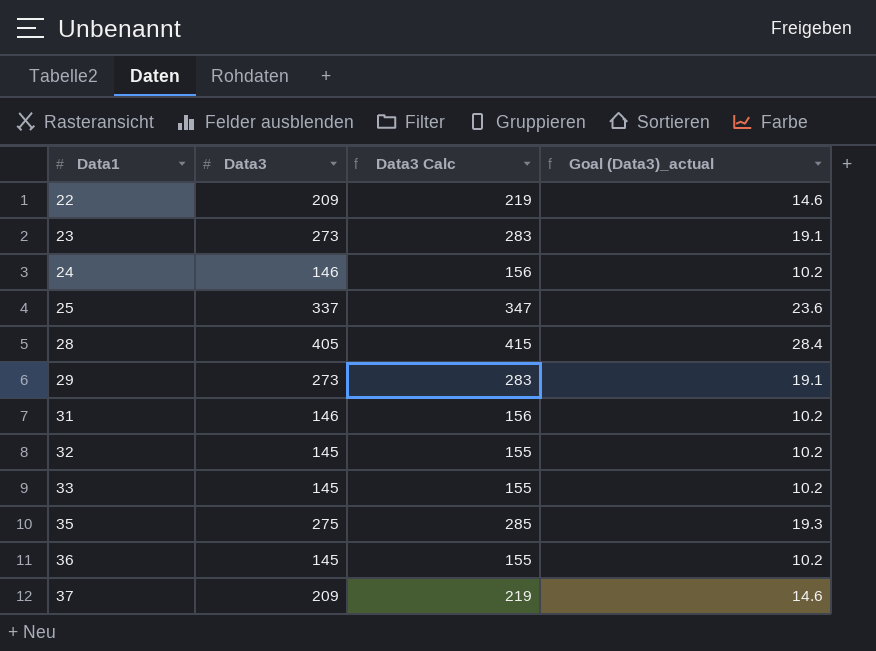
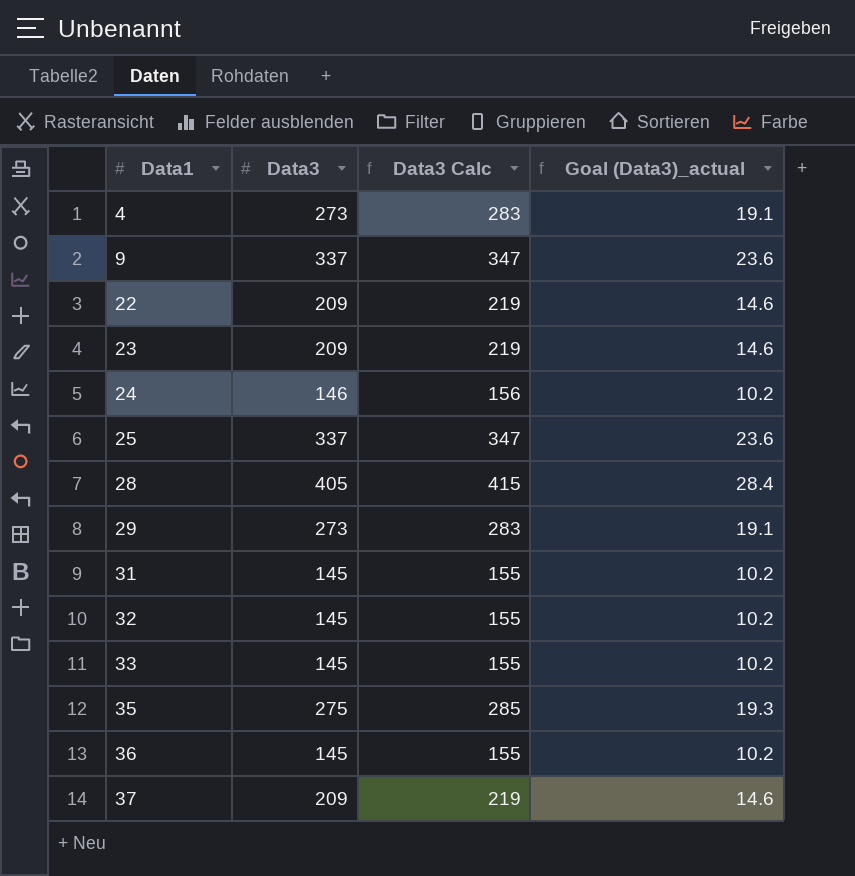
row 4: none -> 273 | 283 | 19.1
row 9: none -> 337 | 347 | 23.6
23 | Data3: 273 -> 209
23 | Data3 Calc: 283 -> 219
23 | Goal (Data3)_actual: 19.1 -> 14.6
31 | Data3: 146 -> 145
31 | Data3 Calc: 156 -> 155

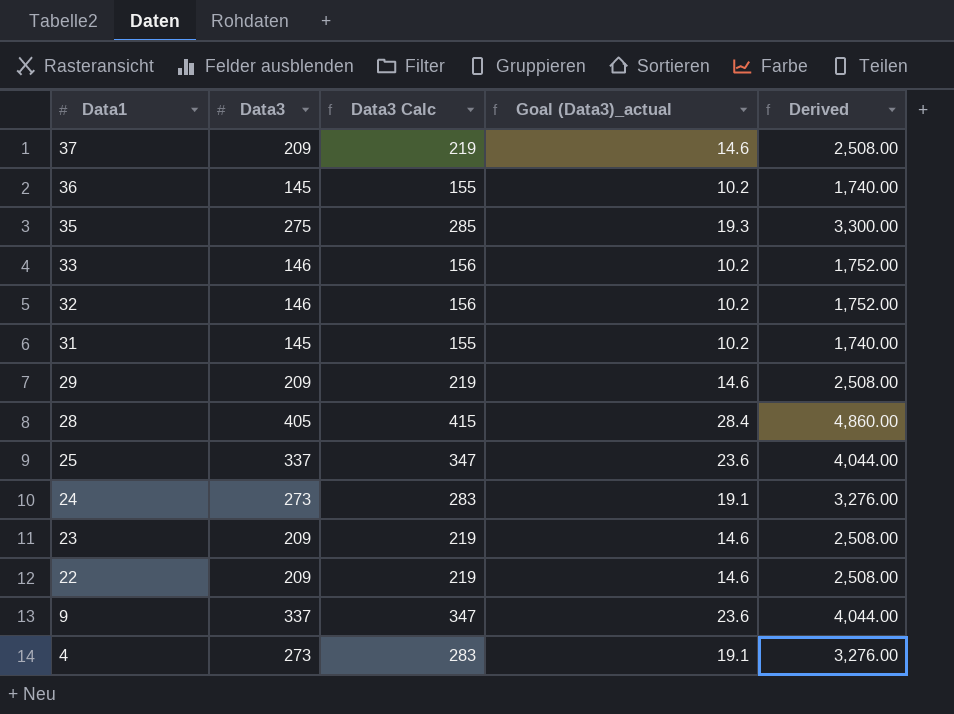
row order: Data1 ascending -> Data1 descending
column Derived | formula: none -> [Data3] * 12
33 | Data3: 145 -> 146
33 | Data3 Calc: 155 -> 156
32 | Data3: 145 -> 146
32 | Data3 Calc: 155 -> 156
29 | Data3: 273 -> 209
29 | Data3 Calc: 283 -> 219
29 | Goal (Data3)_actual: 19.1 -> 14.6
24 | Data3: 146 -> 273
24 | Data3 Calc: 156 -> 283
24 | Goal (Data3)_actual: 10.2 -> 19.1

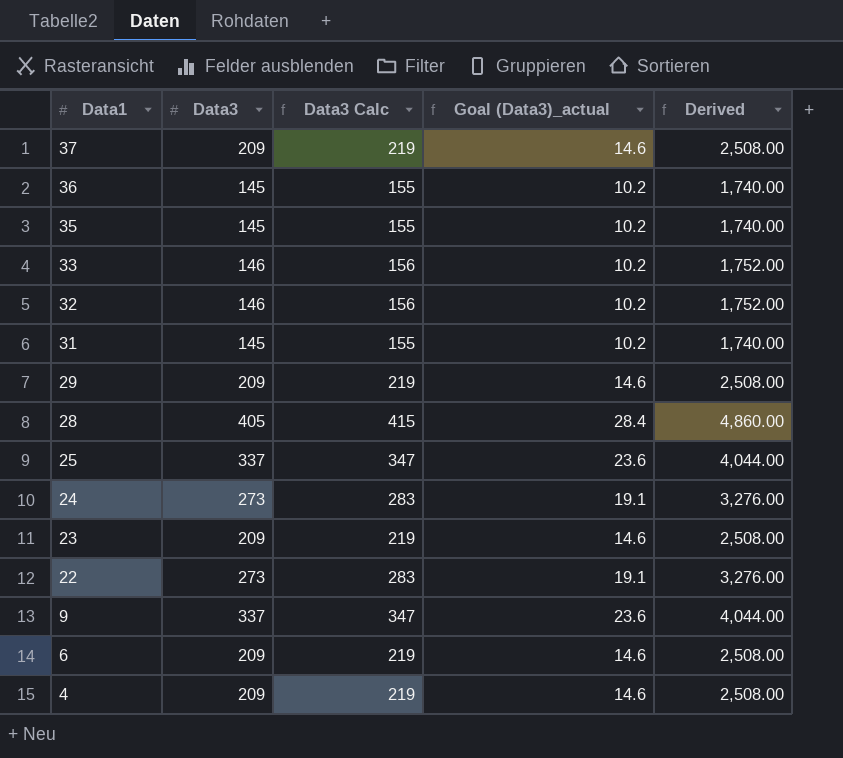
35 | Data3: 275 -> 145
35 | Data3 Calc: 285 -> 155
35 | Goal (Data3)_actual: 19.3 -> 10.2
35 | Derived: 3,300.00 -> 1,740.00
22 | Data3: 209 -> 273
22 | Data3 Calc: 219 -> 283
22 | Goal (Data3)_actual: 14.6 -> 19.1
22 | Derived: 2,508.00 -> 3,276.00
row 6: none -> 209 | 219 | 14.6 | 2,508.00
4 | Data3: 273 -> 209
4 | Data3 Calc: 283 -> 219
4 | Goal (Data3)_actual: 19.1 -> 14.6
4 | Derived: 3,276.00 -> 2,508.00

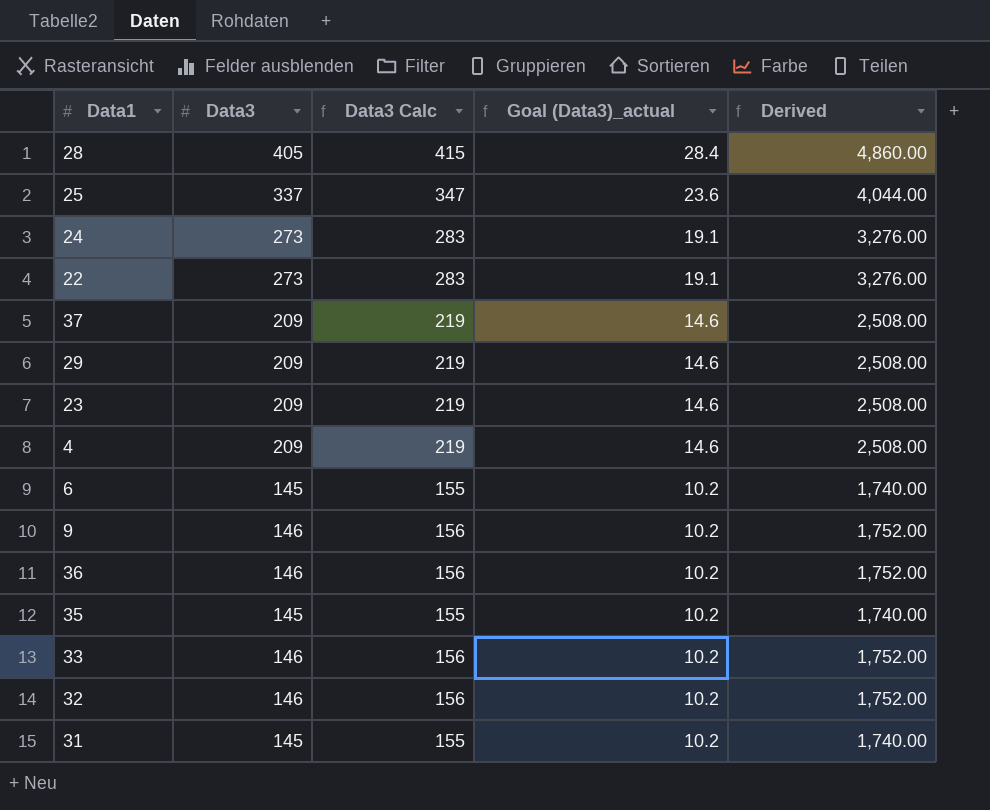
row order: Data1 descending -> Goal (Data3)_actual descending
6 | Data3: 209 -> 145
6 | Data3 Calc: 219 -> 155
6 | Goal (Data3)_actual: 14.6 -> 10.2
6 | Derived: 2,508.00 -> 1,740.00
9 | Data3: 337 -> 146
9 | Data3 Calc: 347 -> 156
9 | Goal (Data3)_actual: 23.6 -> 10.2
9 | Derived: 4,044.00 -> 1,752.00
36 | Data3: 145 -> 146
36 | Data3 Calc: 155 -> 156
36 | Derived: 1,740.00 -> 1,752.00

